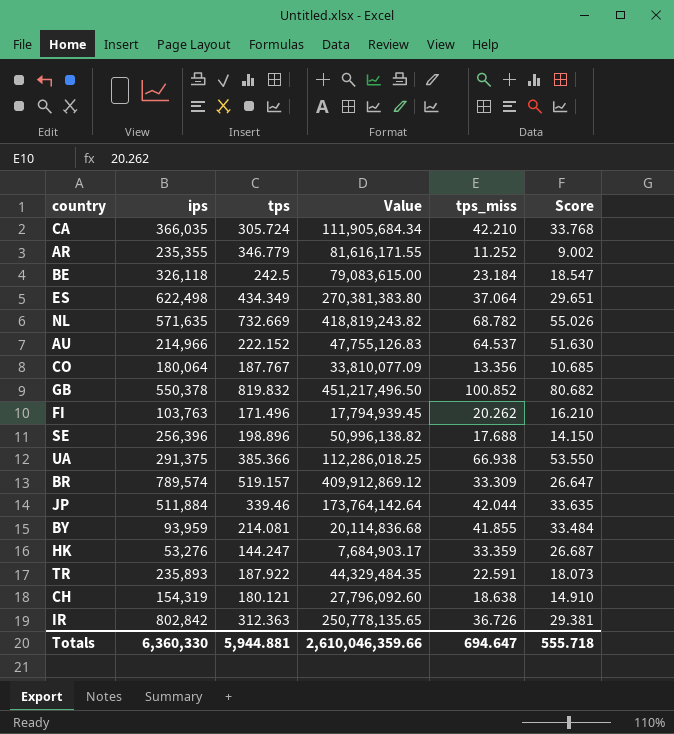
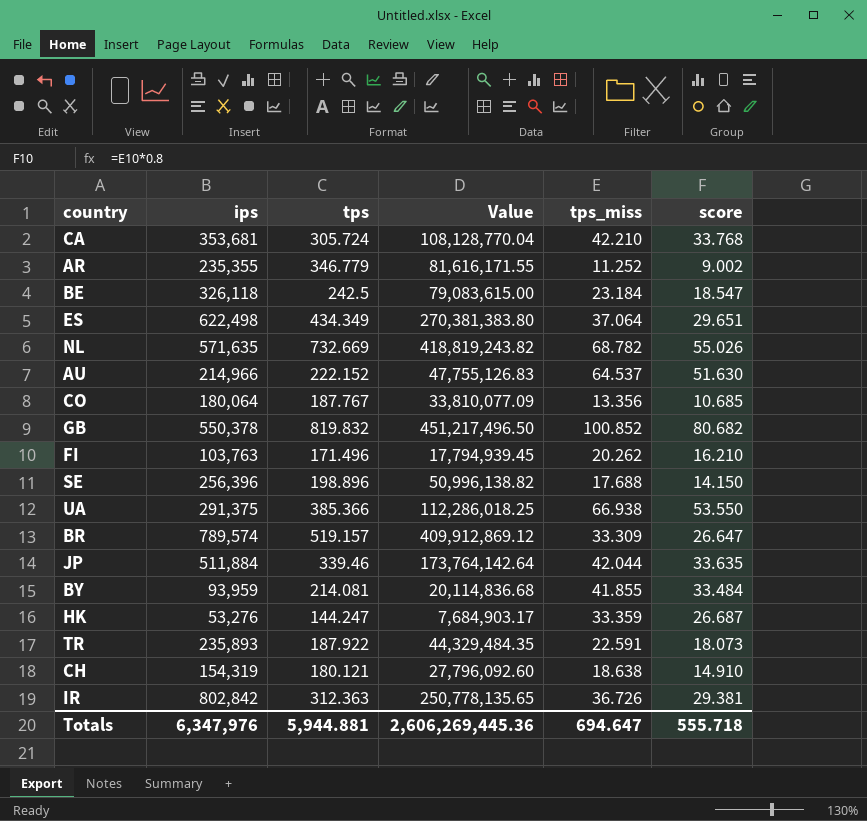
column name: Score -> score
CA | ips: 366,035 -> 353,681
CA | Value: 111,905,684.34 -> 108,128,770.04
Totals | ips: 6,360,330 -> 6,347,976
Totals | Value: 2,610,046,359.66 -> 2,606,269,445.36

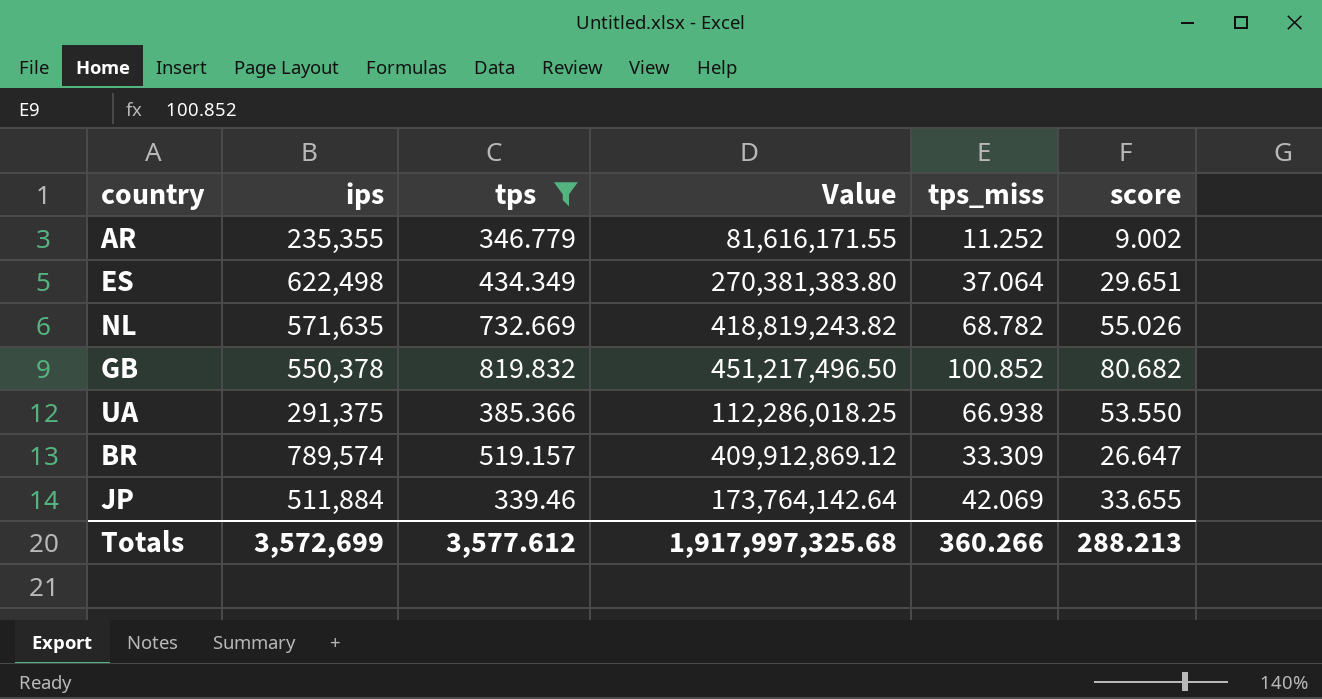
filter: none -> tps >= 339.46
JP | tps_miss: 42.044 -> 42.069
JP | score: 33.635 -> 33.655
Totals | ips: 6,347,976 -> 3,572,699
Totals | tps: 5,944.881 -> 3,577.612
Totals | Value: 2,606,269,445.36 -> 1,917,997,325.68
Totals | tps_miss: 694.647 -> 360.266
Totals | score: 555.718 -> 288.213

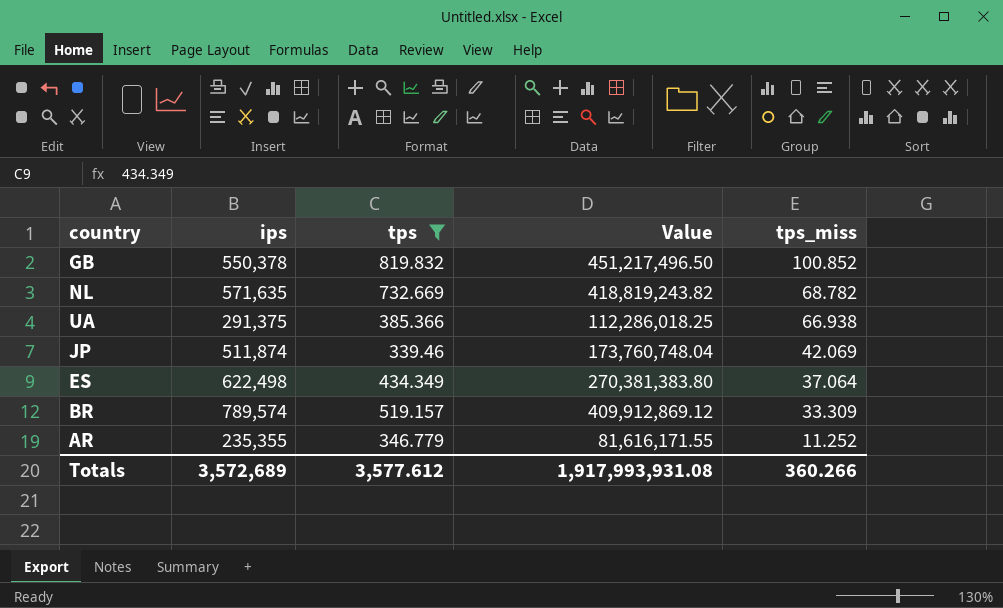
row order: none -> tps_miss descending
column score | formula: [tps_miss] * 0.8 -> none
JP | ips: 511,884 -> 511,874
JP | Value: 173,764,142.64 -> 173,760,748.04
Totals | ips: 3,572,699 -> 3,572,689
Totals | Value: 1,917,997,325.68 -> 1,917,993,931.08

